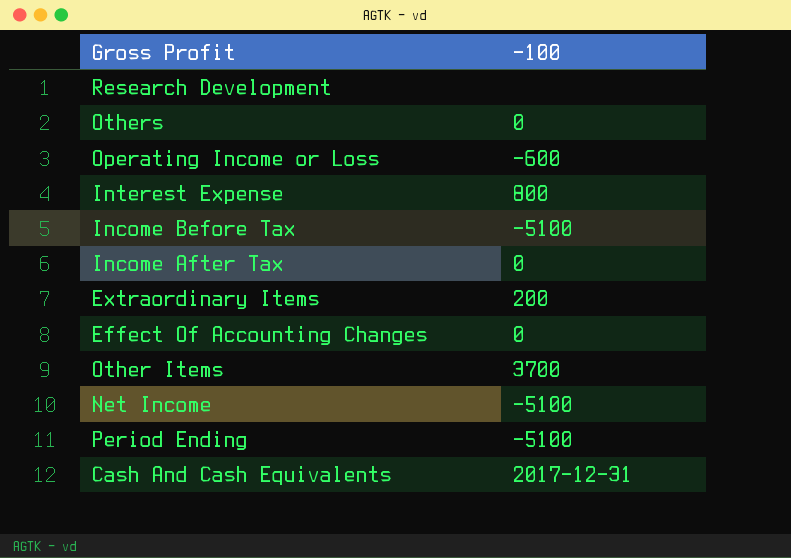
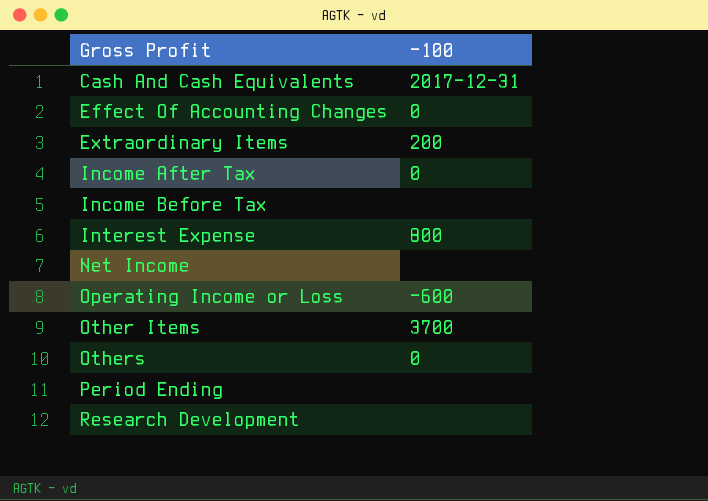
row order: none -> Gross Profit ascending
Income Before Tax | -100: -5100 -> none
Net Income | -100: -5100 -> none
Period Ending | -100: -5100 -> none

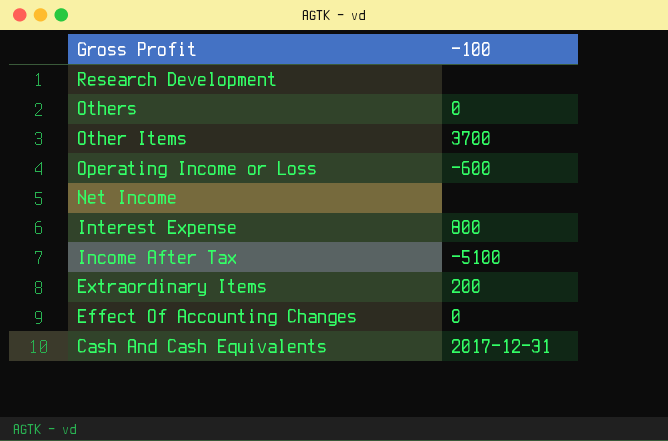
row order: Gross Profit ascending -> Gross Profit descending
row Income Before Tax: none -> none
row Period Ending: none -> none
Income After Tax | -100: 0 -> -5100

